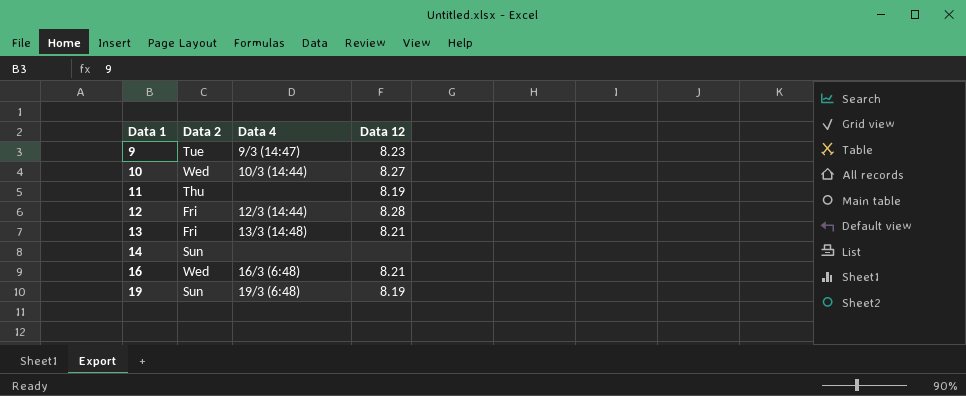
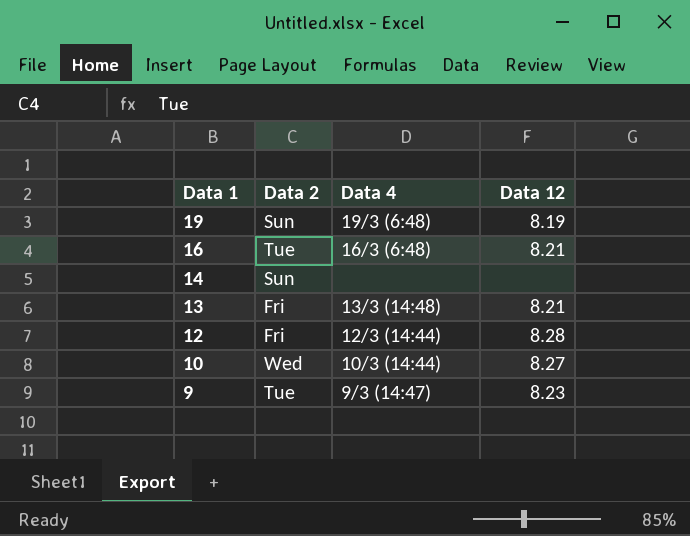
row order: Data 1 ascending -> Data 1 descending
row 11: Thu | none | 8.19 -> none
16 | Data 2: Wed -> Tue

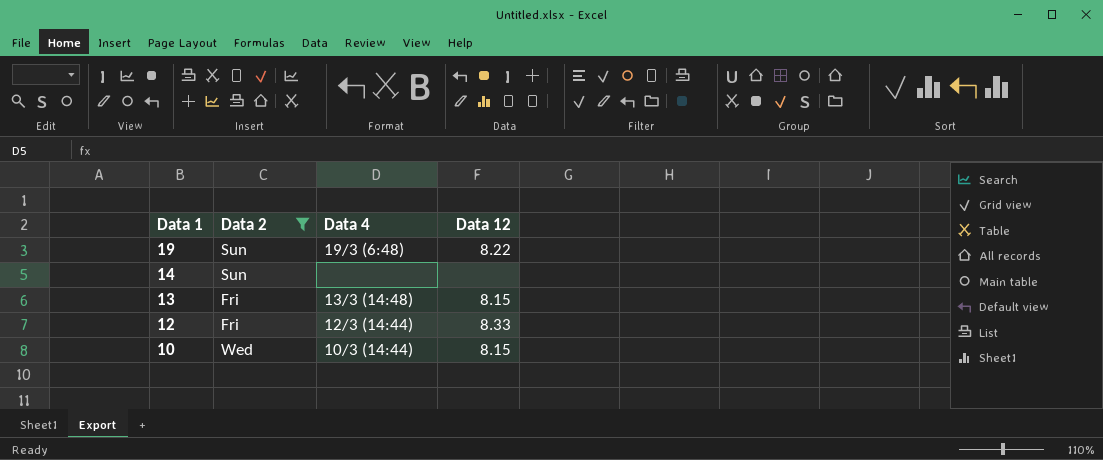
filter: none -> Data 2 != Tue
19 | Data 12: 8.19 -> 8.22
13 | Data 12: 8.21 -> 8.15
12 | Data 12: 8.28 -> 8.33
10 | Data 12: 8.27 -> 8.15

